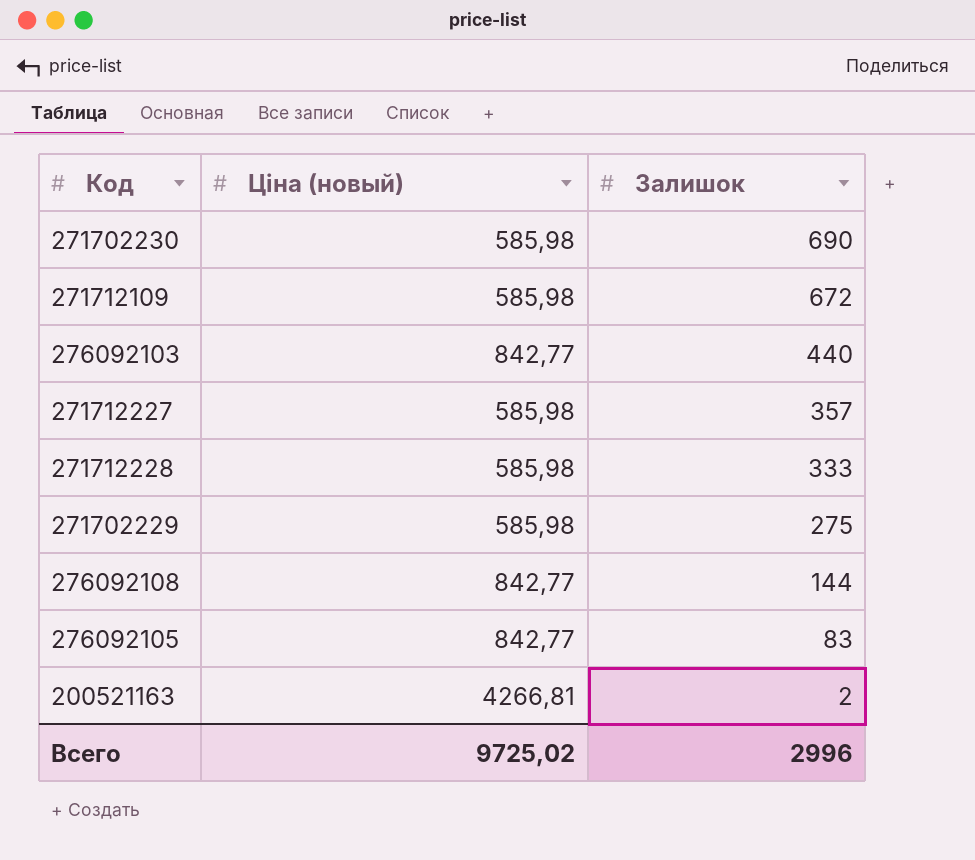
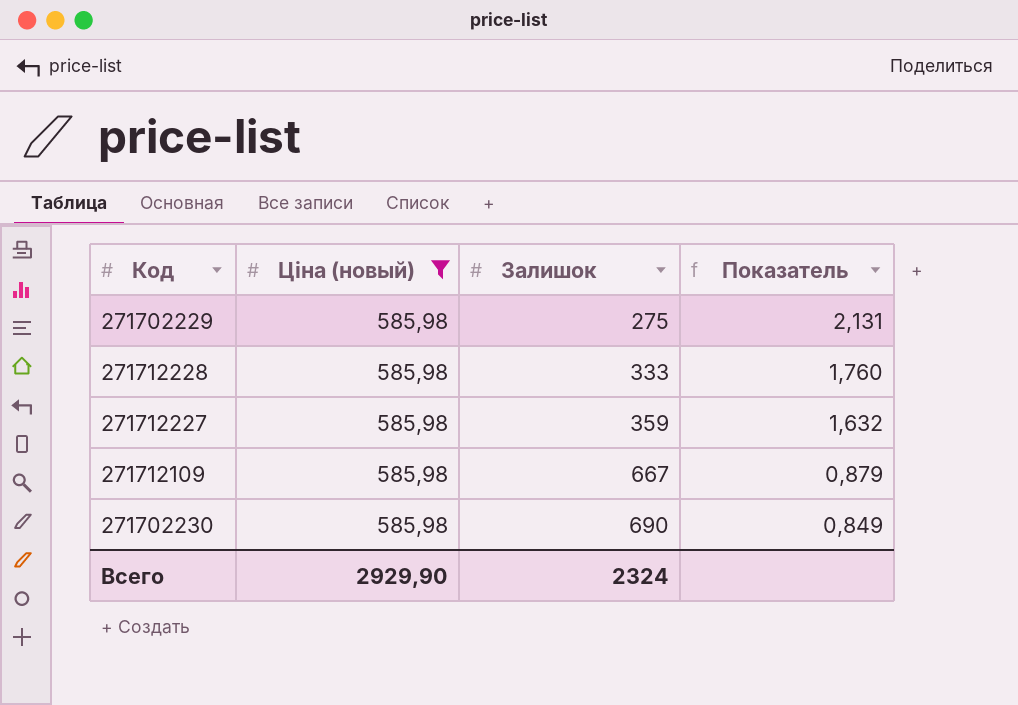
filter: none -> Ціна (новый) = 585,98
row order: Залишок descending -> Залишок ascending
column Показатель | formula: none -> [Ціна (новый)] / [Залишок]
271712227 | Залишок: 357 -> 359
271712109 | Залишок: 672 -> 667
Всего | Ціна (новый): 9725,02 -> 2929,90
Всего | Залишок: 2996 -> 2324

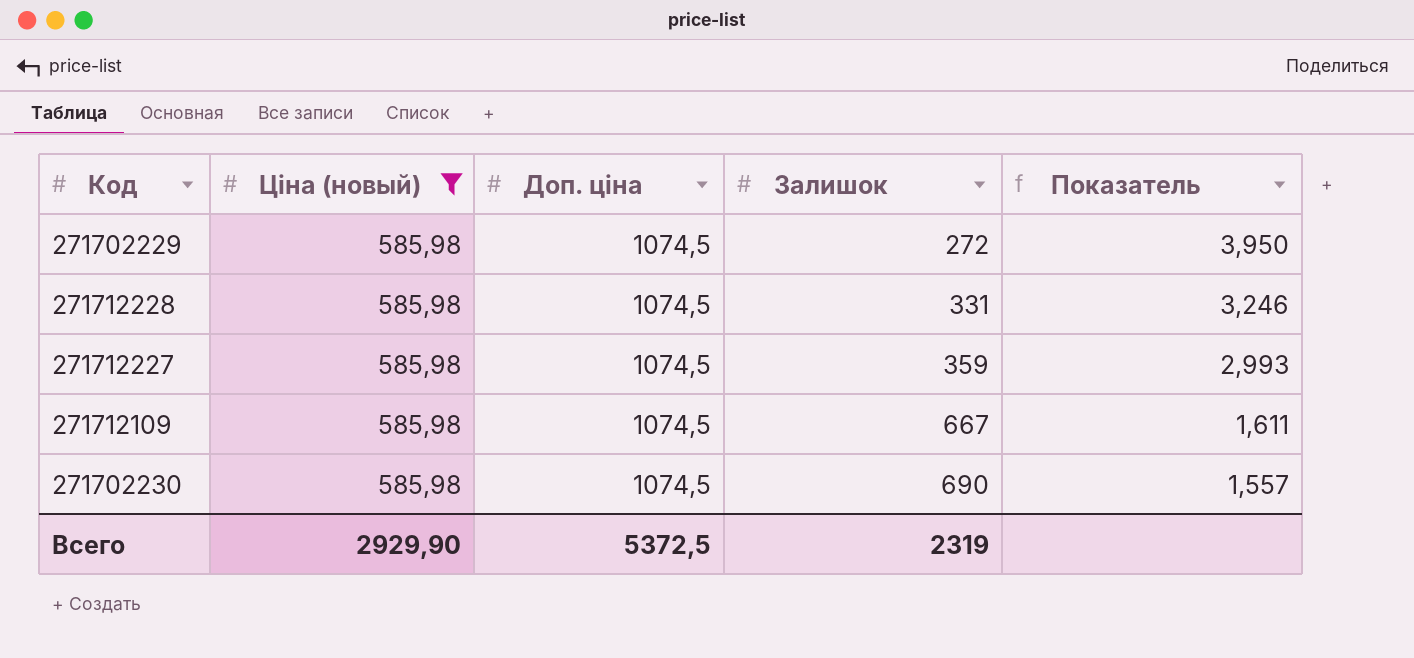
column Доп. ціна | position: none -> 3
column Показатель | formula: [Ціна (новый)] / [Залишок] -> [Доп. ціна] / [Залишок]
271702229 | Залишок: 275 -> 272
271712228 | Залишок: 333 -> 331
Всего | Залишок: 2324 -> 2319

